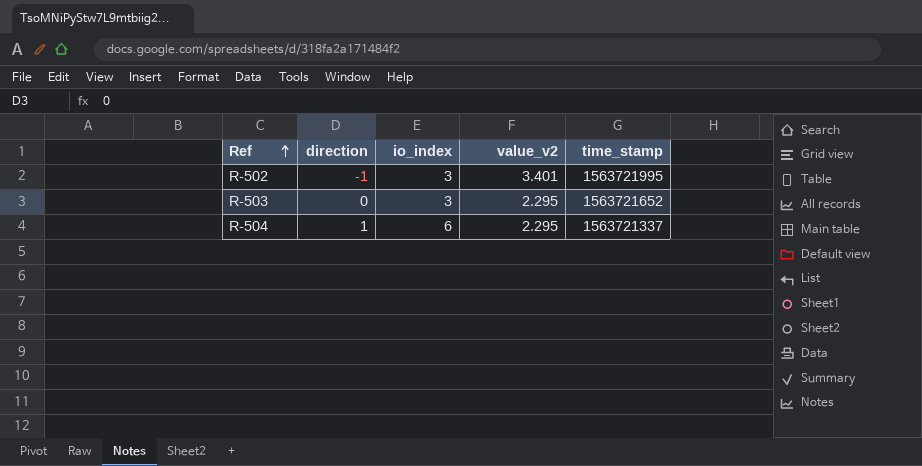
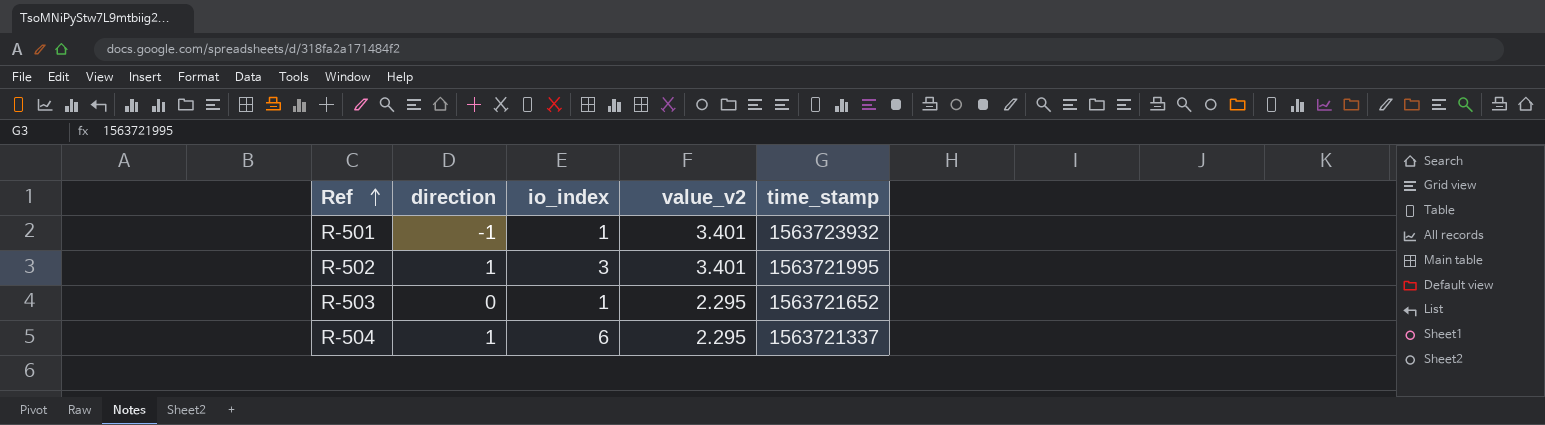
row R-501: none -> -1 | 1 | 3.401 | 1563723932
R-502 | direction: -1 -> 1
R-503 | io_index: 3 -> 1

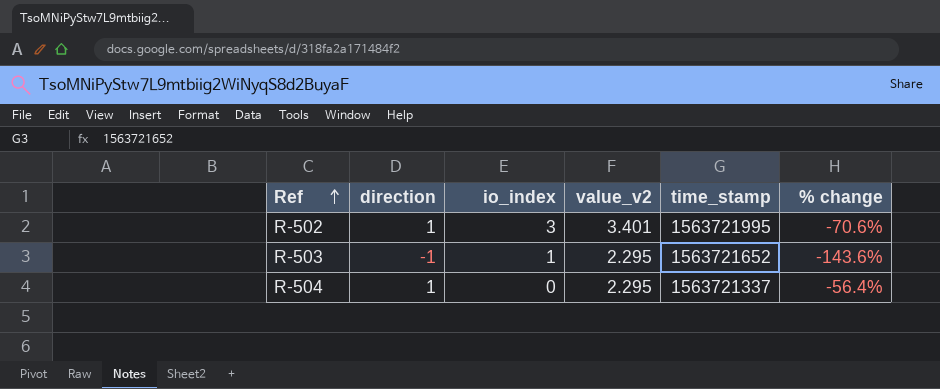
column % change | formula: none -> ([direction] - [value_v2]) / [value_v2]
row R-501: -1 | 1 | 3.401 | 1563723932 -> none
R-503 | direction: 0 -> -1
R-504 | io_index: 6 -> 0

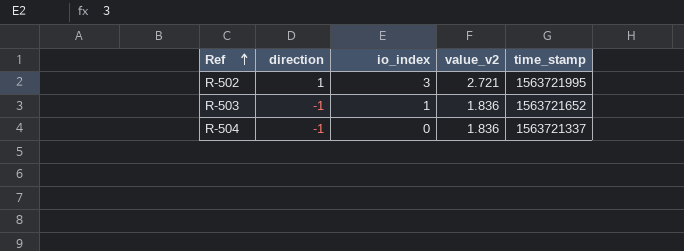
column % change | formula: ([direction] - [value_v2]) / [value_v2] -> none
R-502 | value_v2: 3.401 -> 2.721
R-503 | value_v2: 2.295 -> 1.836
R-504 | direction: 1 -> -1
R-504 | value_v2: 2.295 -> 1.836

